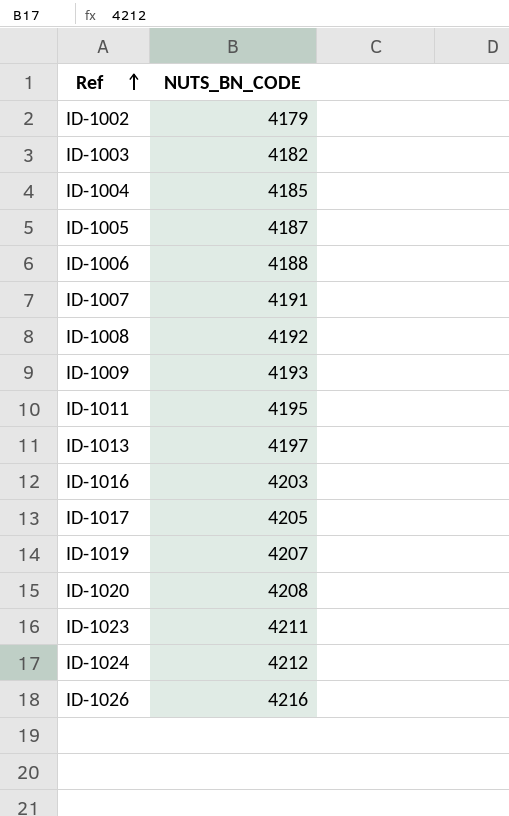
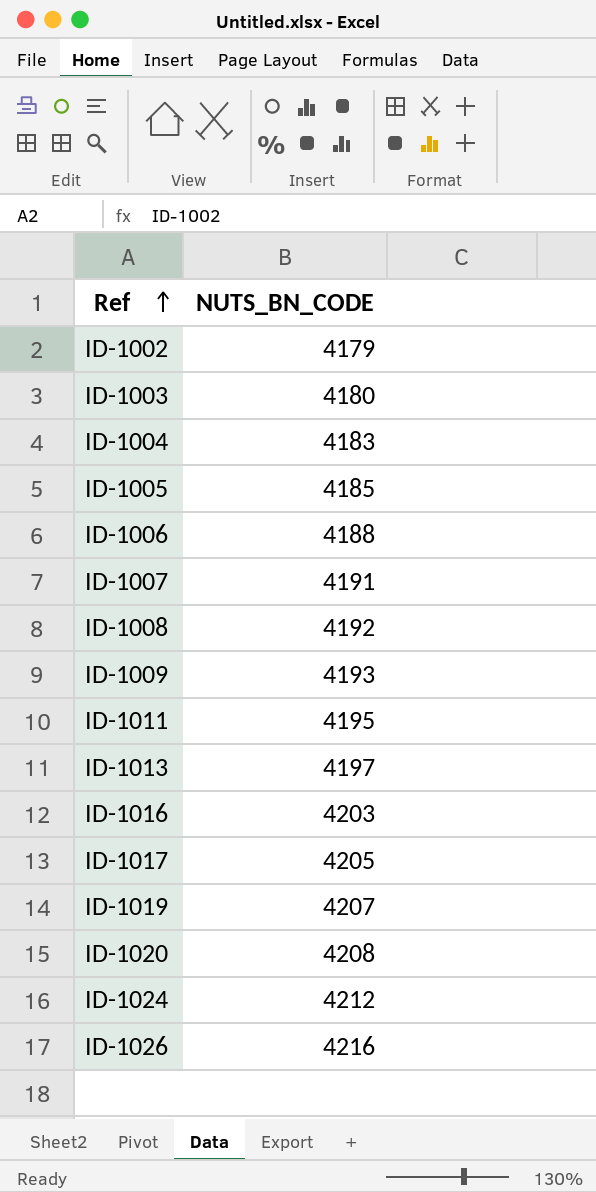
row ID-1023: 4211 -> none
ID-1003 | NUTS_BN_CODE: 4182 -> 4180
ID-1004 | NUTS_BN_CODE: 4185 -> 4183
ID-1005 | NUTS_BN_CODE: 4187 -> 4185

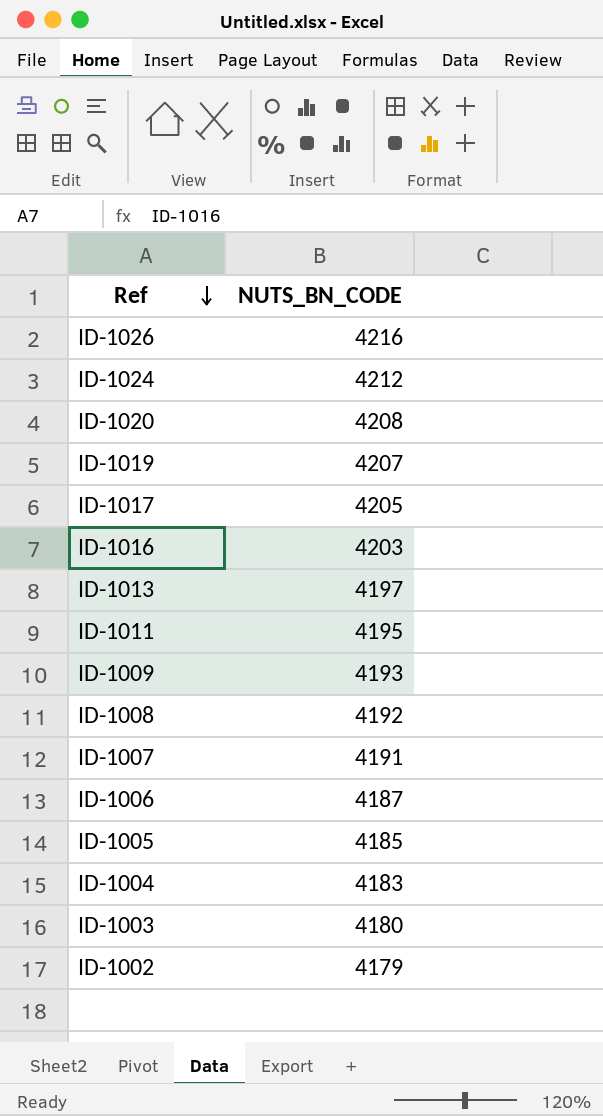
row order: Ref ascending -> Ref descending
ID-1006 | NUTS_BN_CODE: 4188 -> 4187

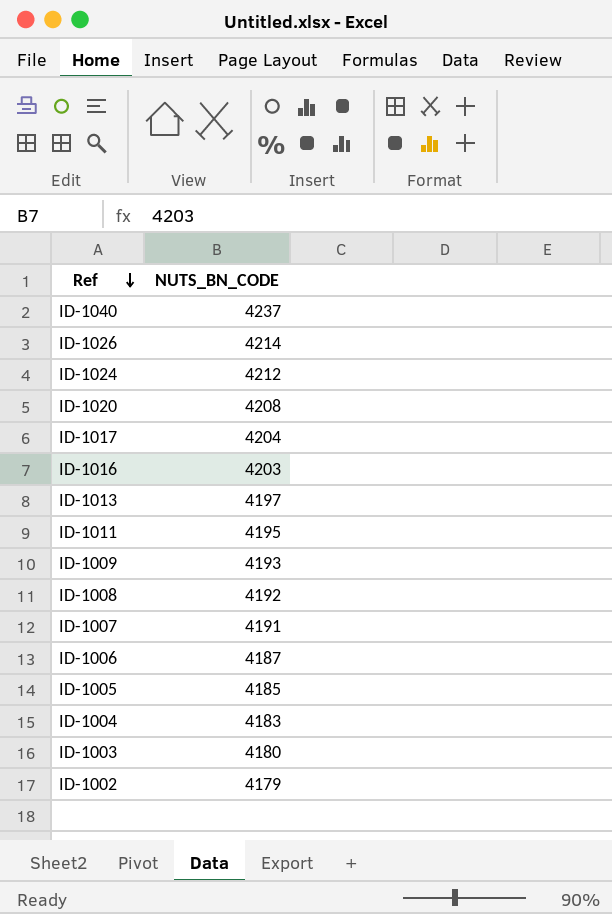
row ID-1019: 4207 -> none
row ID-1040: none -> 4237
ID-1026 | NUTS_BN_CODE: 4216 -> 4214
ID-1017 | NUTS_BN_CODE: 4205 -> 4204

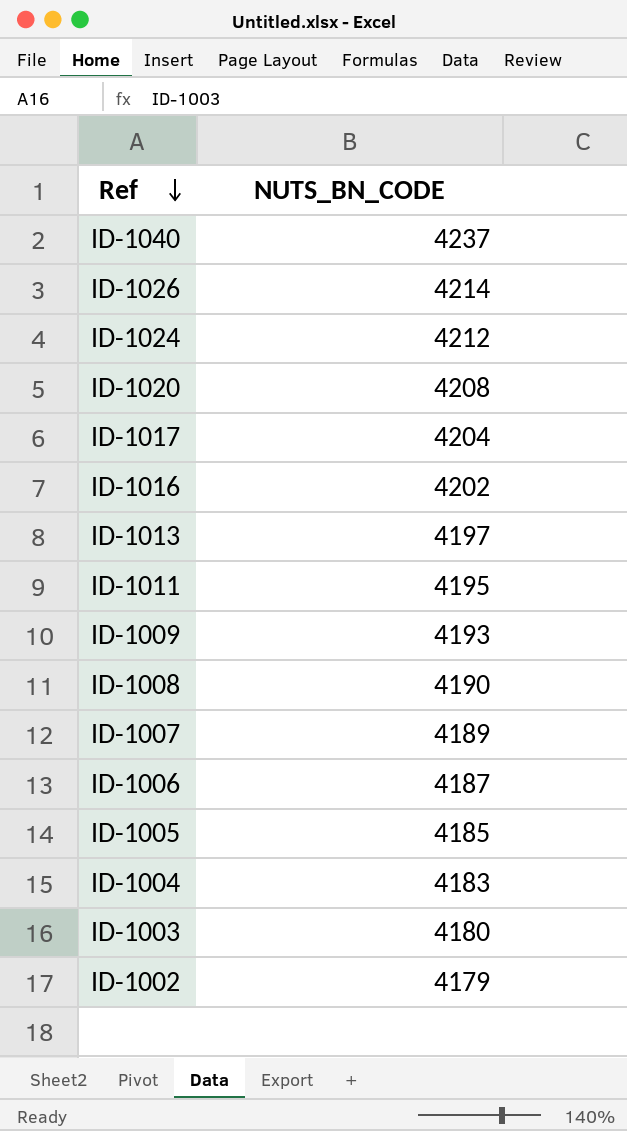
ID-1016 | NUTS_BN_CODE: 4203 -> 4202
ID-1008 | NUTS_BN_CODE: 4192 -> 4190
ID-1007 | NUTS_BN_CODE: 4191 -> 4189

